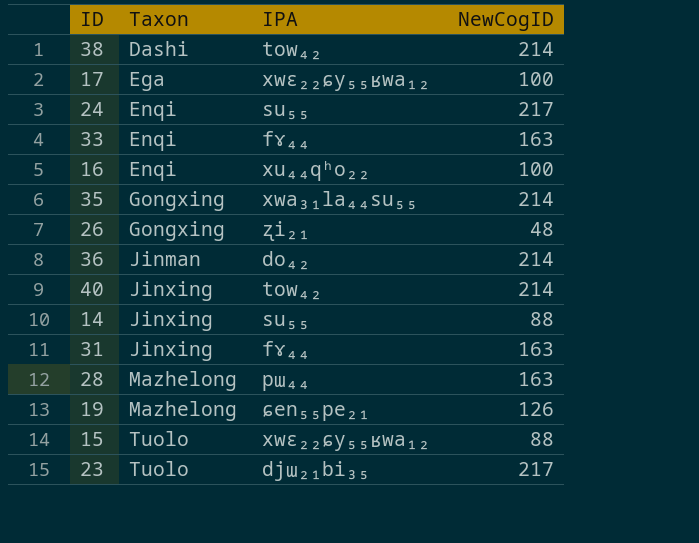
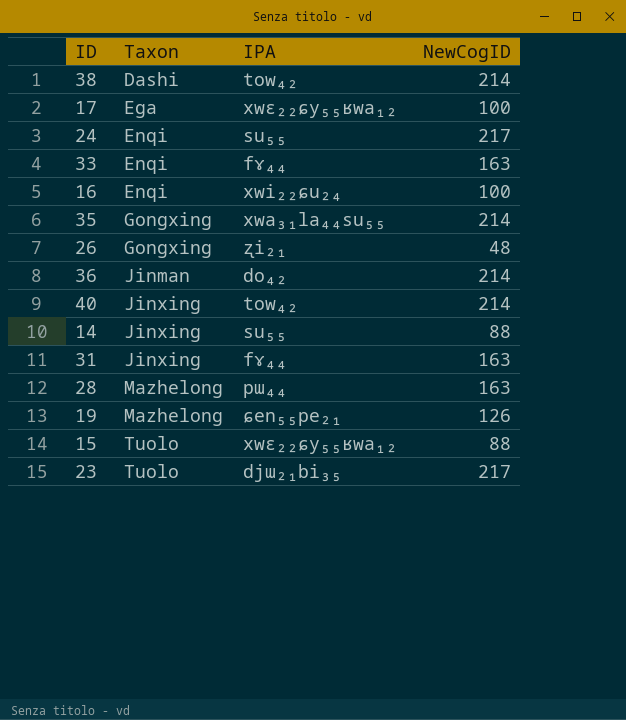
16 | IPA: xu₄₄qʰo₂₂ -> xwi₂₂ɕu₂₄

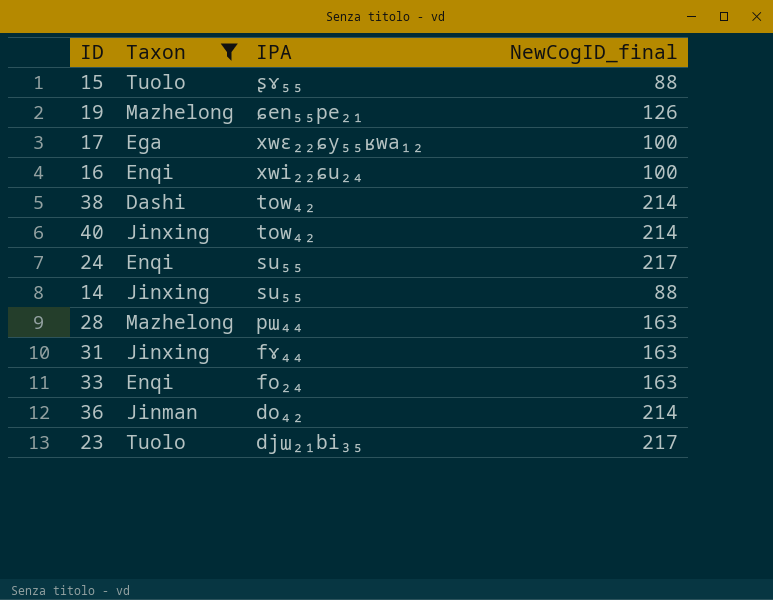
filter: none -> Taxon != Gongxing
row order: Taxon ascending -> IPA descending
column name: NewCogID -> NewCogID_final
15 | IPA: xwɛ₂₂ɕy₅₅ʁwa₁₂ -> ʂɤ₅₅
33 | IPA: fɤ₄₄ -> fo₂₄

